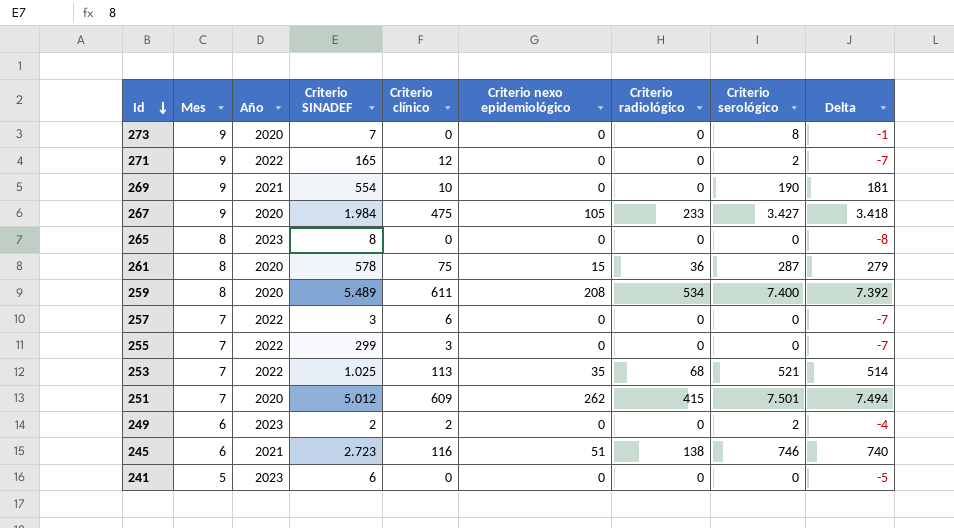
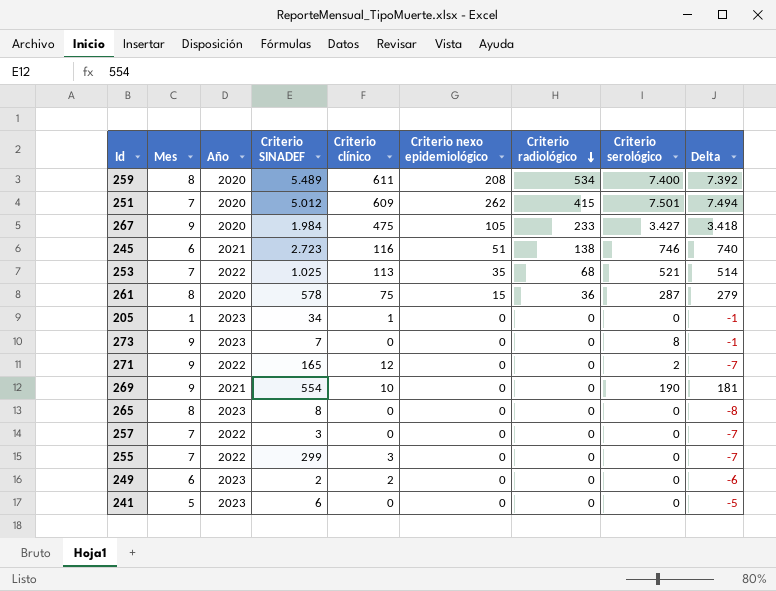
row order: Id descending -> Criterio radiológico descending
row 205: none -> 1 | 2023 | 34 | 1 | 0 | 0 | 0 | -1
273 | Año: 2020 -> 2023
257 | Criterio clínico: 6 -> 0
249 | Criterio serológico: 2 -> 0
249 | Delta: -4 -> -6

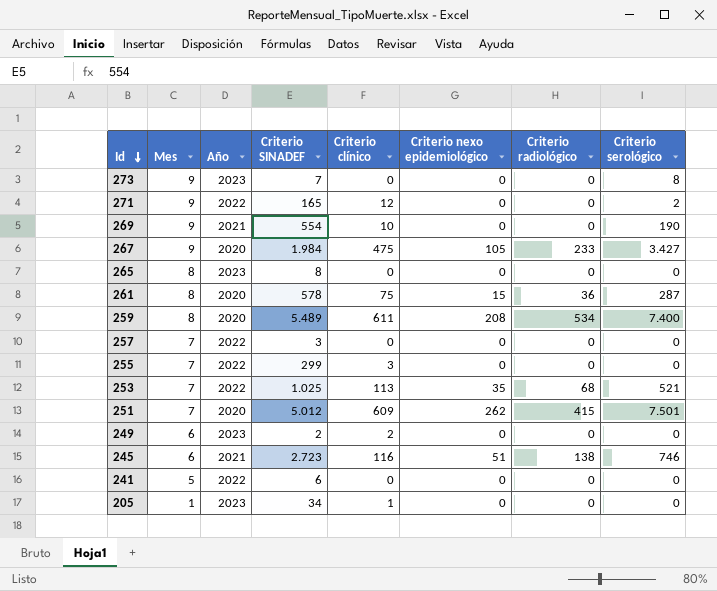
row order: Criterio radiológico descending -> Id descending
column Delta | formula: [Criterio serológico] - [Mes] -> none
241 | Año: 2023 -> 2022

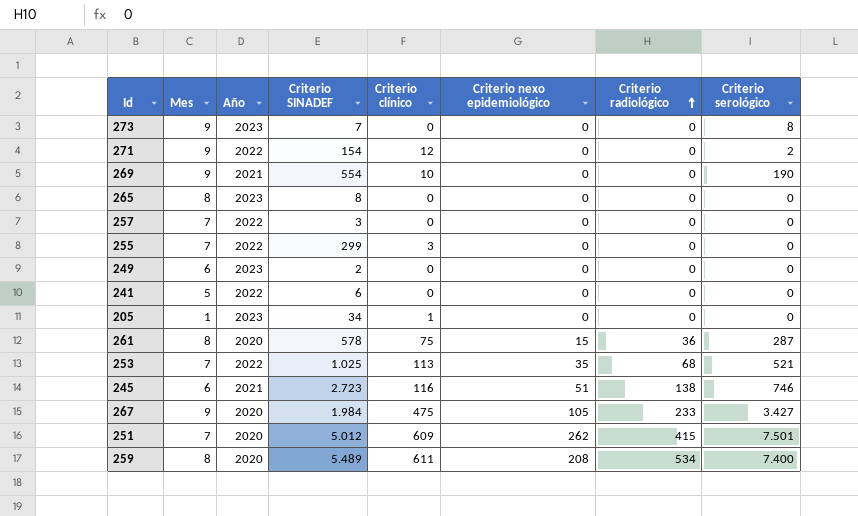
row order: Id descending -> Criterio radiológico ascending
271 | Criterio SINADEF: 165 -> 154
249 | Criterio clínico: 2 -> 0

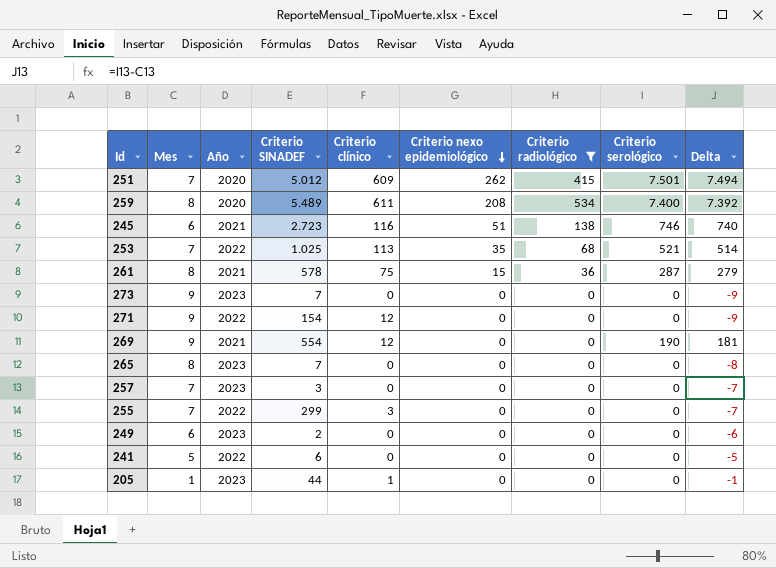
filter: none -> Criterio radiológico != 233
row order: Criterio radiológico ascending -> Criterio nexo epidemiológico descending
column Delta | formula: none -> [Criterio serológico] - [Mes]
261 | Año: 2020 -> 2021
273 | Criterio serológico: 8 -> 0
271 | Criterio serológico: 2 -> 0
269 | Criterio clínico: 10 -> 12
265 | Criterio SINADEF: 8 -> 7
257 | Año: 2022 -> 2023
205 | Criterio SINADEF: 34 -> 44

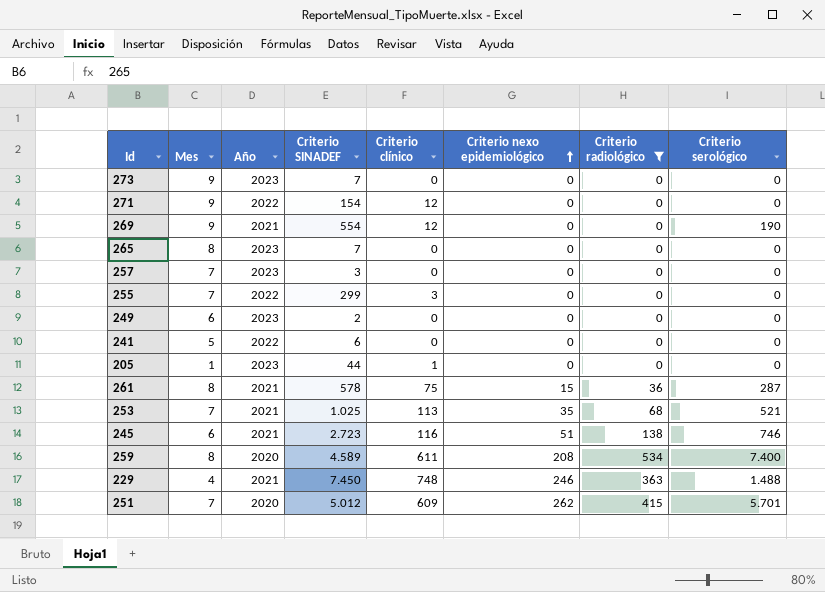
row order: Criterio nexo epidemiológico descending -> Criterio nexo epidemiológico ascending
column Delta | formula: [Criterio serológico] - [Mes] -> none
253 | Año: 2022 -> 2021
259 | Criterio SINADEF: 5.489 -> 4.589
row 229: none -> 4 | 2021 | 7.450 | 748 | 246 | 363 | 1.488
251 | Criterio serológico: 7.501 -> 5.701

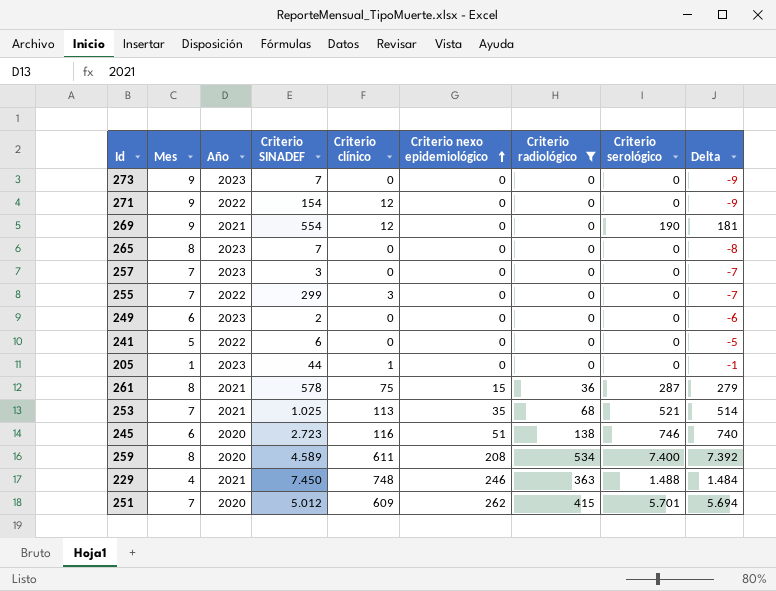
column Delta | formula: none -> [Criterio serológico] - [Mes]
245 | Año: 2021 -> 2020

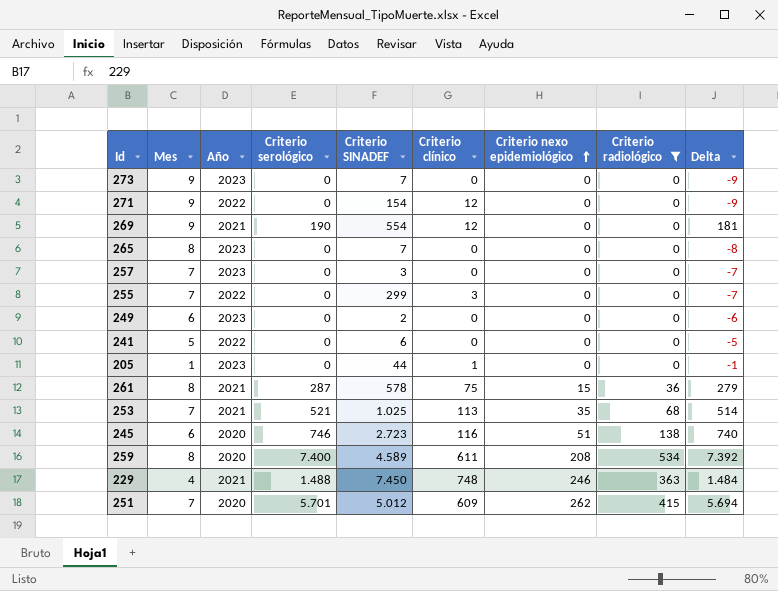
column Criterio serológico | position: 8 -> 4

